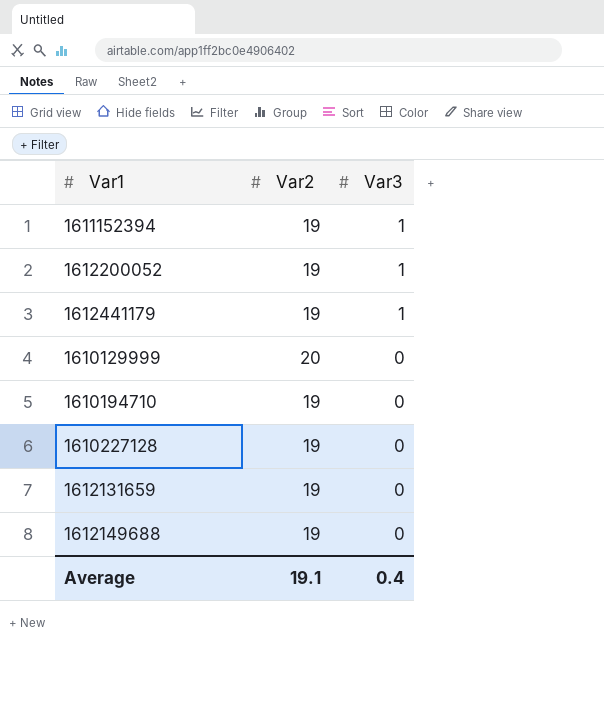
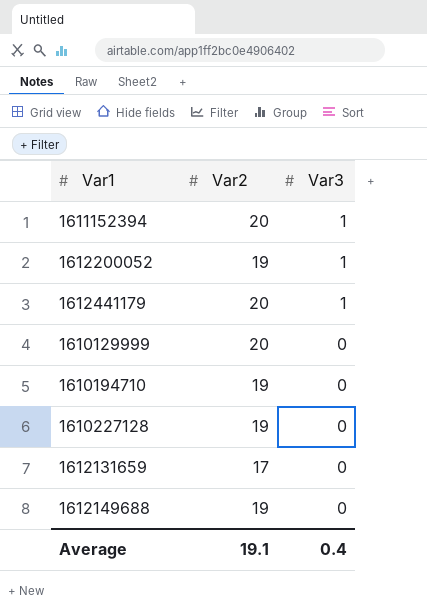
1611152394 | Var2: 19 -> 20
1612441179 | Var2: 19 -> 20
1612131659 | Var2: 19 -> 17

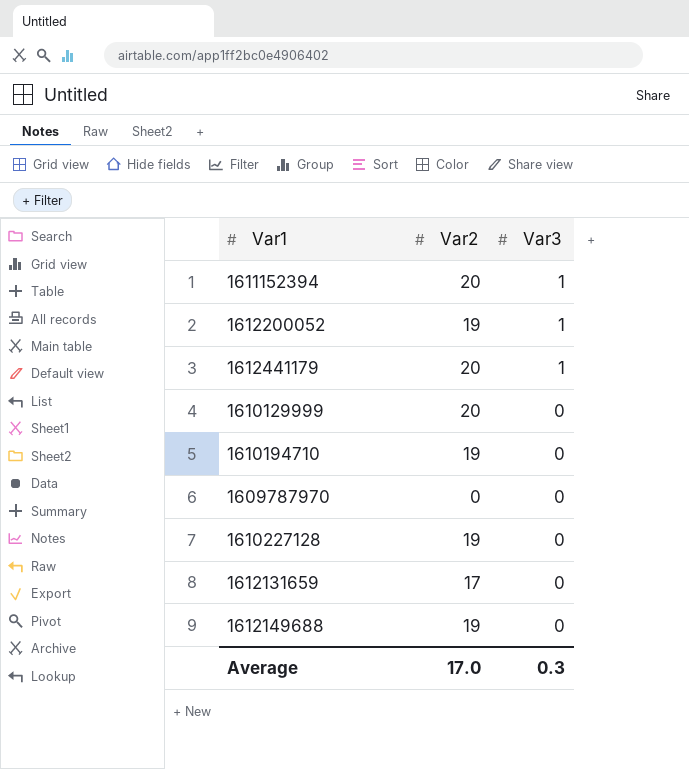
row 1609787970: none -> 0 | 0
Average | Var2: 19.1 -> 17.0
Average | Var3: 0.4 -> 0.3

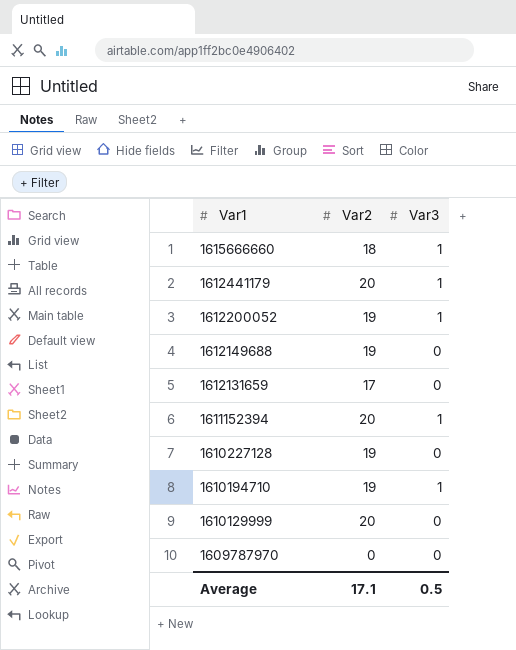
row order: Var3 descending -> Var1 descending
row 1615666660: none -> 18 | 1
1610194710 | Var3: 0 -> 1
Average | Var2: 17.0 -> 17.1
Average | Var3: 0.3 -> 0.5

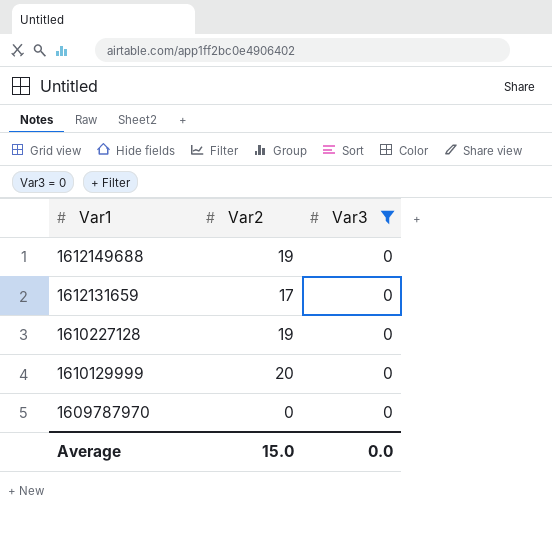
filter: none -> Var3 = 0
Average | Var2: 17.1 -> 15.0
Average | Var3: 0.5 -> 0.0

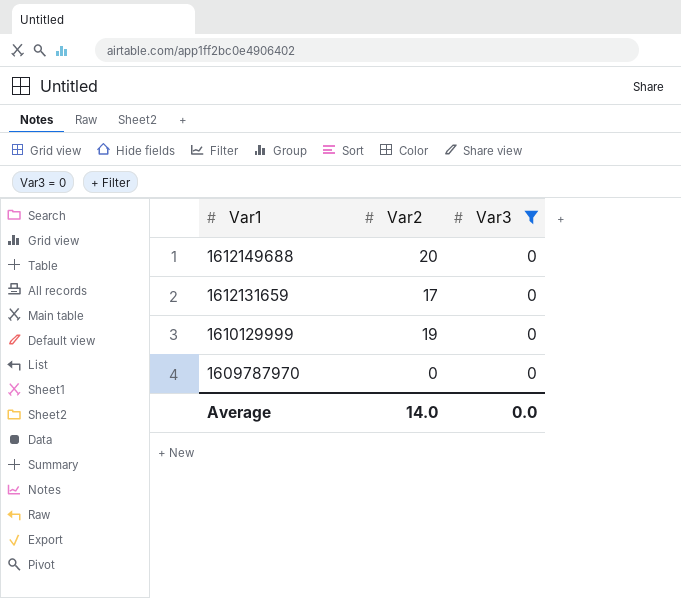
row 1610227128: 19 | 0 -> none
1612149688 | Var2: 19 -> 20
1610129999 | Var2: 20 -> 19
Average | Var2: 15.0 -> 14.0

